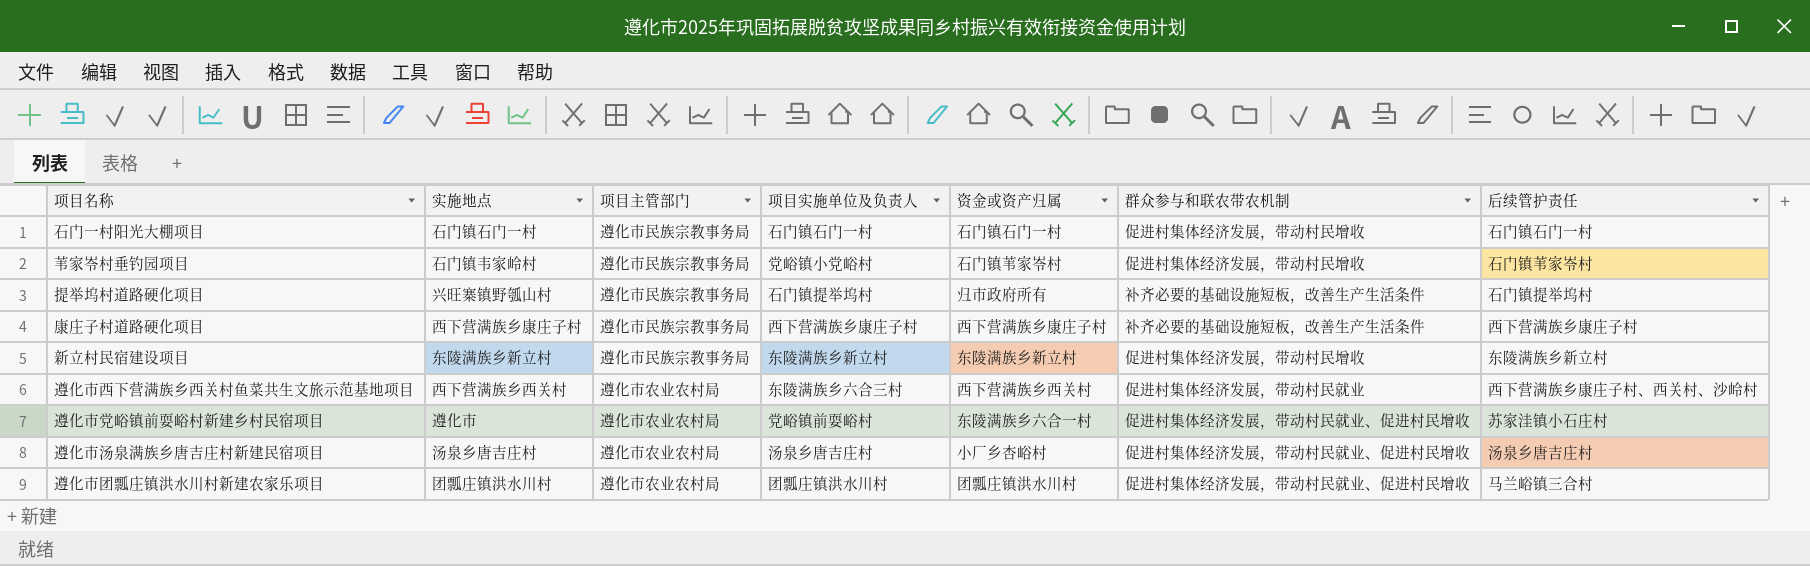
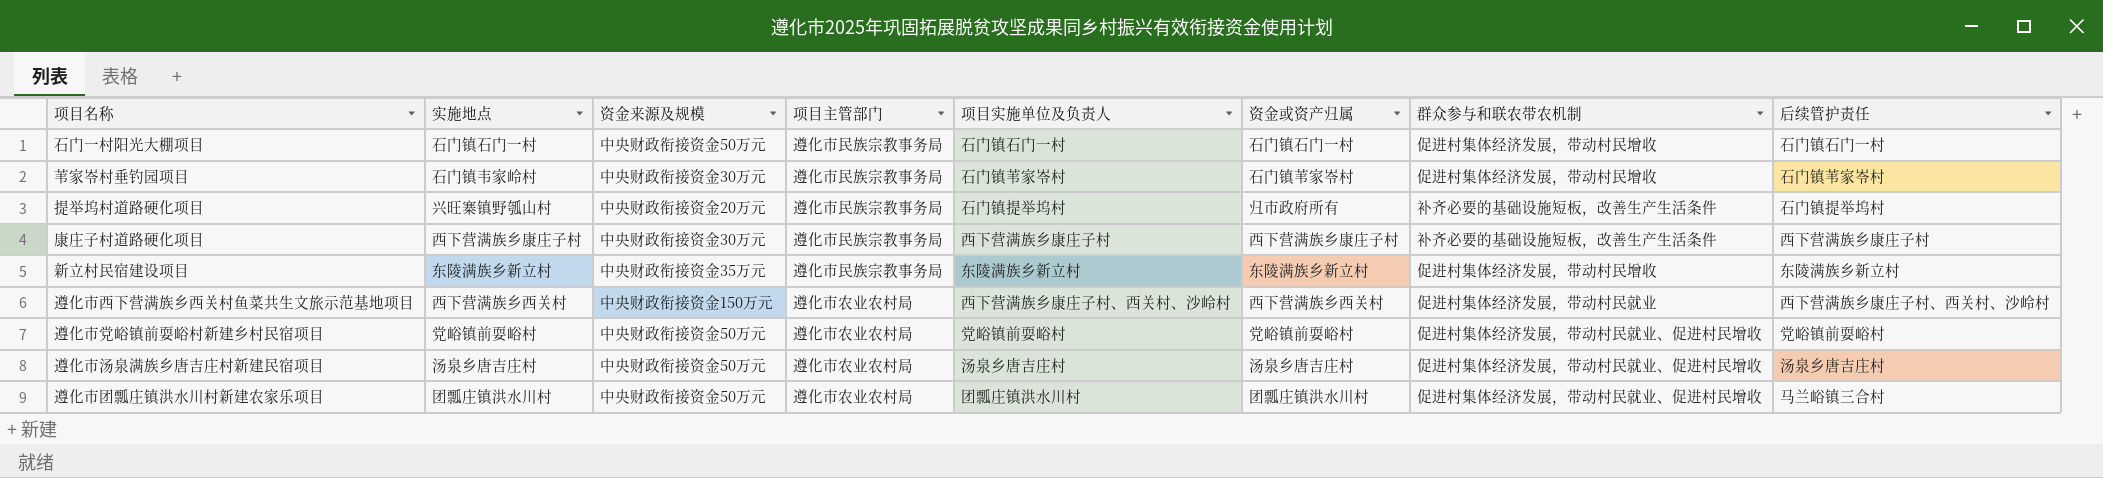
column 资金来源及规模 | position: none -> 3
苇家岺村垂钓园项目 | 项目实施单位及负责人: 党峪镇小党峪村 -> 石门镇苇家岺村
遵化市西下营满族乡西关村鱼菜共生文旅示范基地项目 | 项目实施单位及负责人: 东陵满族乡六合三村 -> 西下营满族乡康庄子村、西关村、沙岭村
遵化市党峪镇前耍峪村新建乡村民宿项目 | 实施地点: 遵化市 -> 党峪镇前耍峪村
遵化市党峪镇前耍峪村新建乡村民宿项目 | 资金或资产归属: 东陵满族乡六合一村 -> 党峪镇前耍峪村
遵化市党峪镇前耍峪村新建乡村民宿项目 | 后续管护责任: 苏家洼镇小石庄村 -> 党峪镇前耍峪村
遵化市汤泉满族乡唐吉庄村新建民宿项目 | 资金或资产归属: 小厂乡杏峪村 -> 汤泉乡唐吉庄村

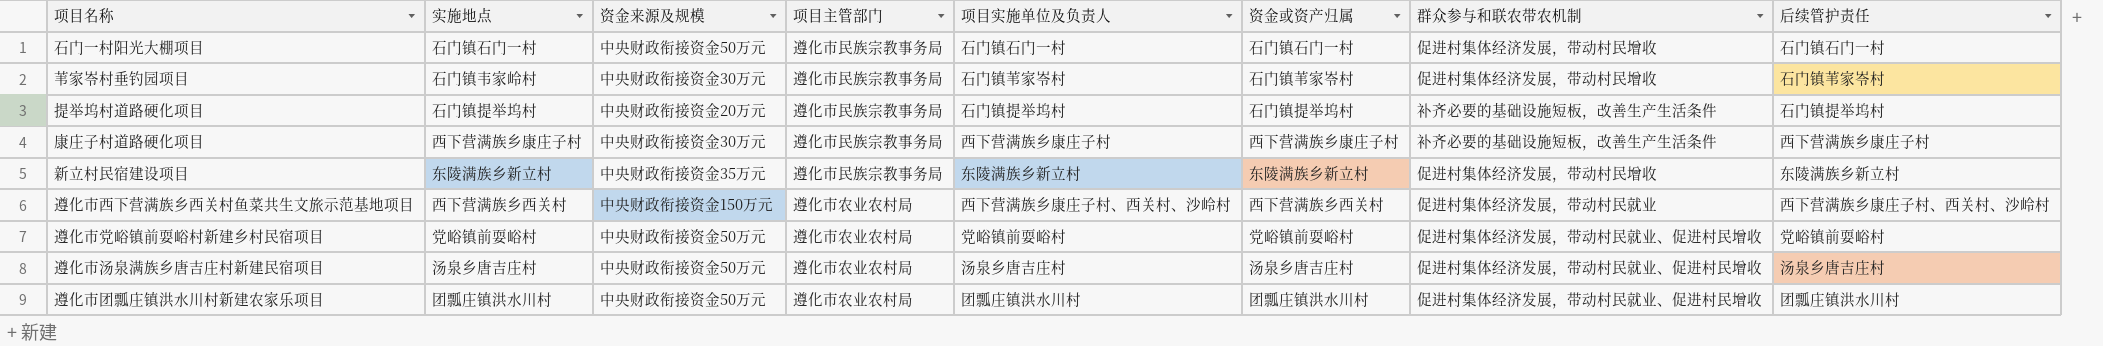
提举坞村道路硬化项目 | 实施地点: 兴旺寨镇野瓠山村 -> 石门镇提举坞村
提举坞村道路硬化项目 | 资金或资产归属: 归市政府所有 -> 石门镇提举坞村
遵化市团瓢庄镇洪水川村新建农家乐项目 | 后续管护责任: 马兰峪镇三合村 -> 团瓢庄镇洪水川村

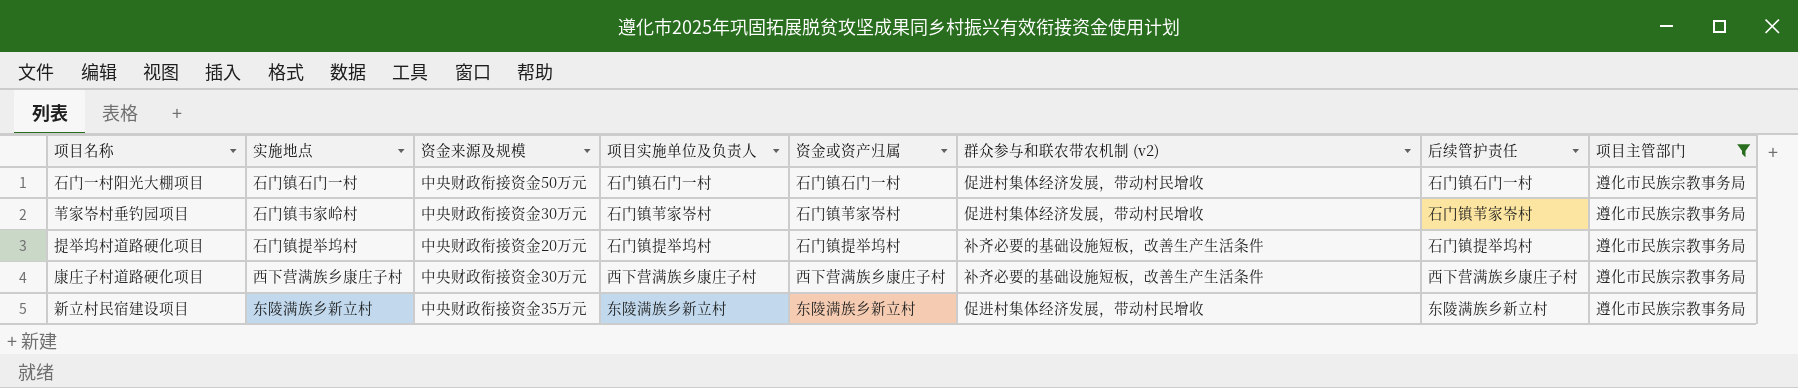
filter: none -> 项目主管部门 = 遵化市民族宗教事务局
column name: 群众参与和联农带农机制 -> 群众参与和联农带农机制 (v2)
column 项目主管部门 | position: 4 -> 8

